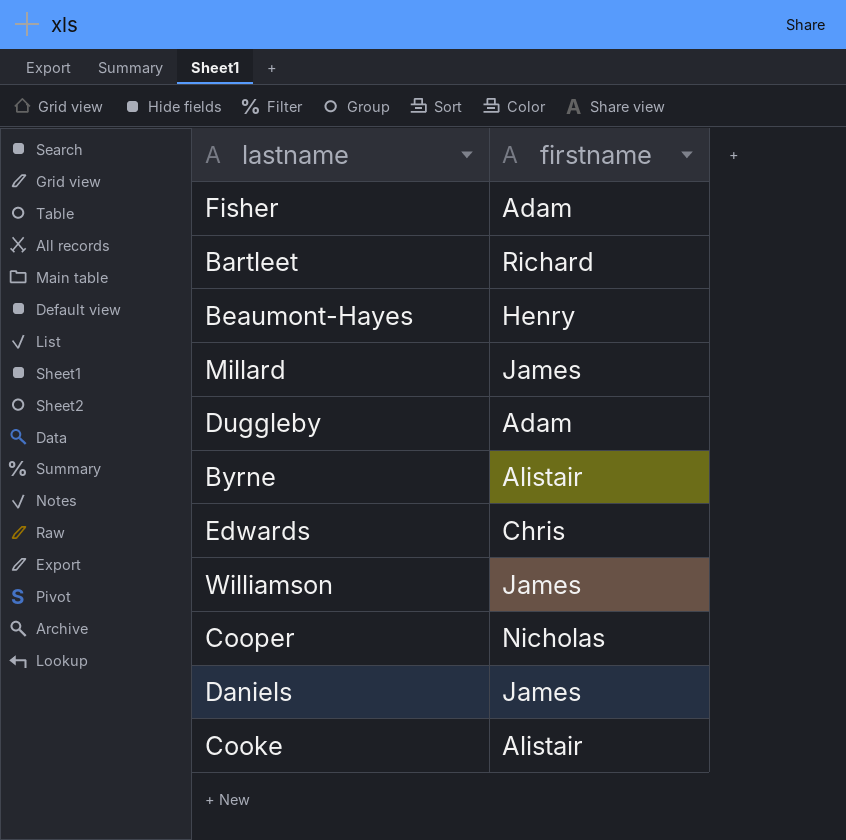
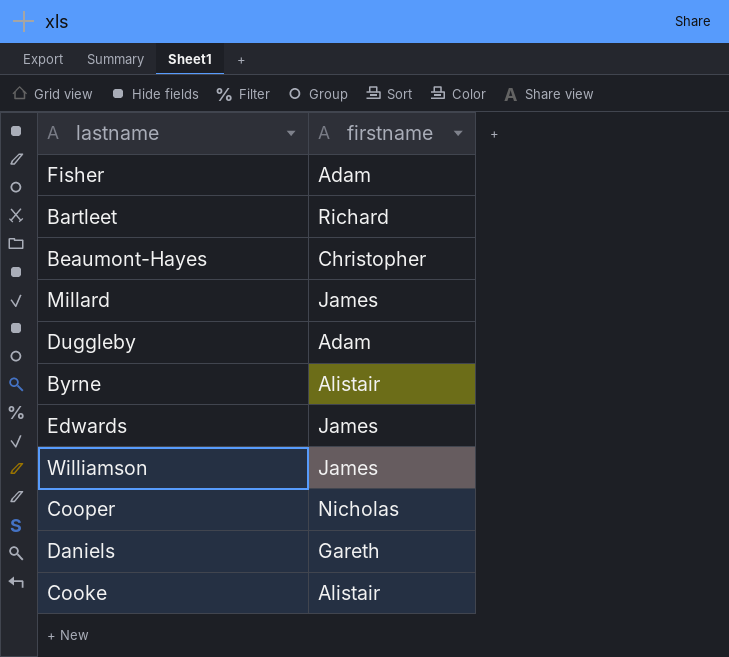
Beaumont-Hayes | firstname: Henry -> Christopher
Edwards | firstname: Chris -> James
Daniels | firstname: James -> Gareth

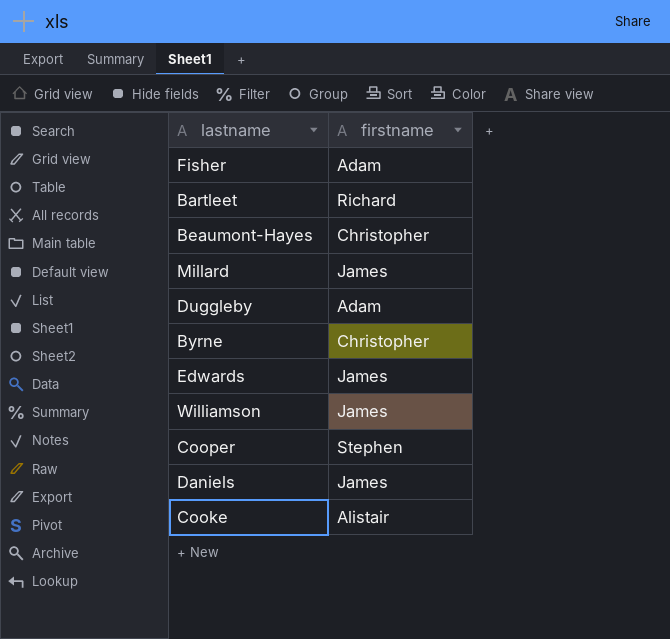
Byrne | firstname: Alistair -> Christopher
Cooper | firstname: Nicholas -> Stephen
Daniels | firstname: Gareth -> James

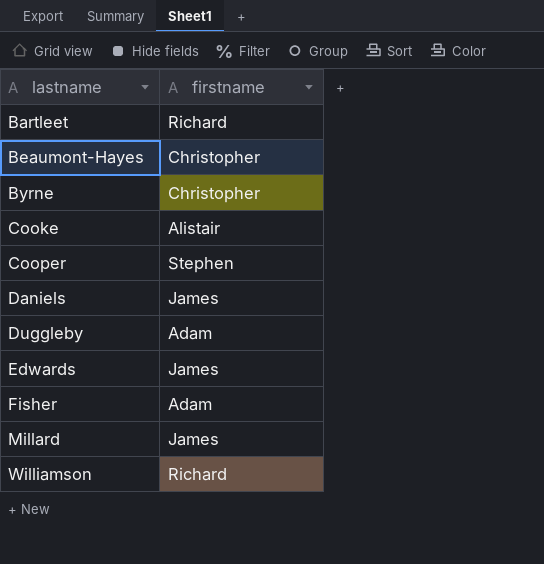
row order: none -> lastname ascending
Williamson | firstname: James -> Richard

